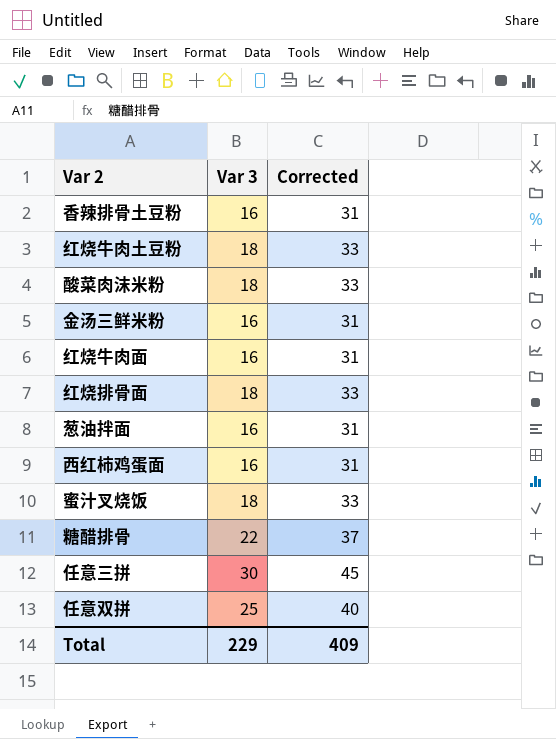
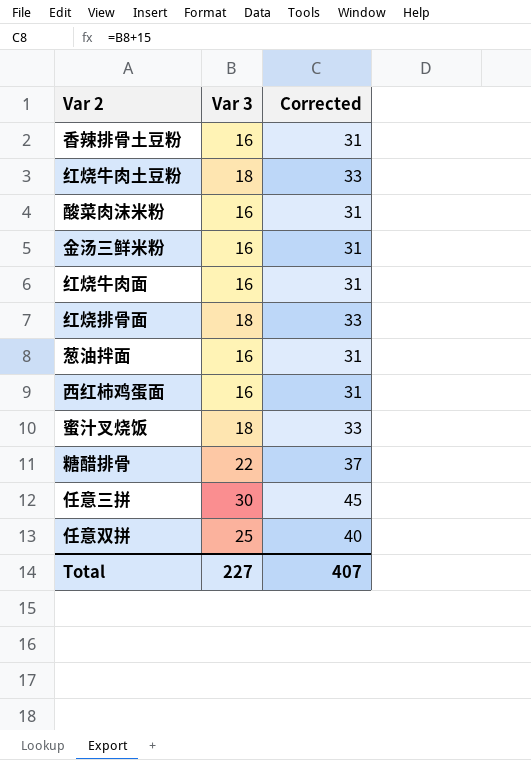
酸菜肉沫米粉 | Var 3: 18 -> 16
酸菜肉沫米粉 | Corrected: 33 -> 31
Total | Var 3: 229 -> 227
Total | Corrected: 409 -> 407

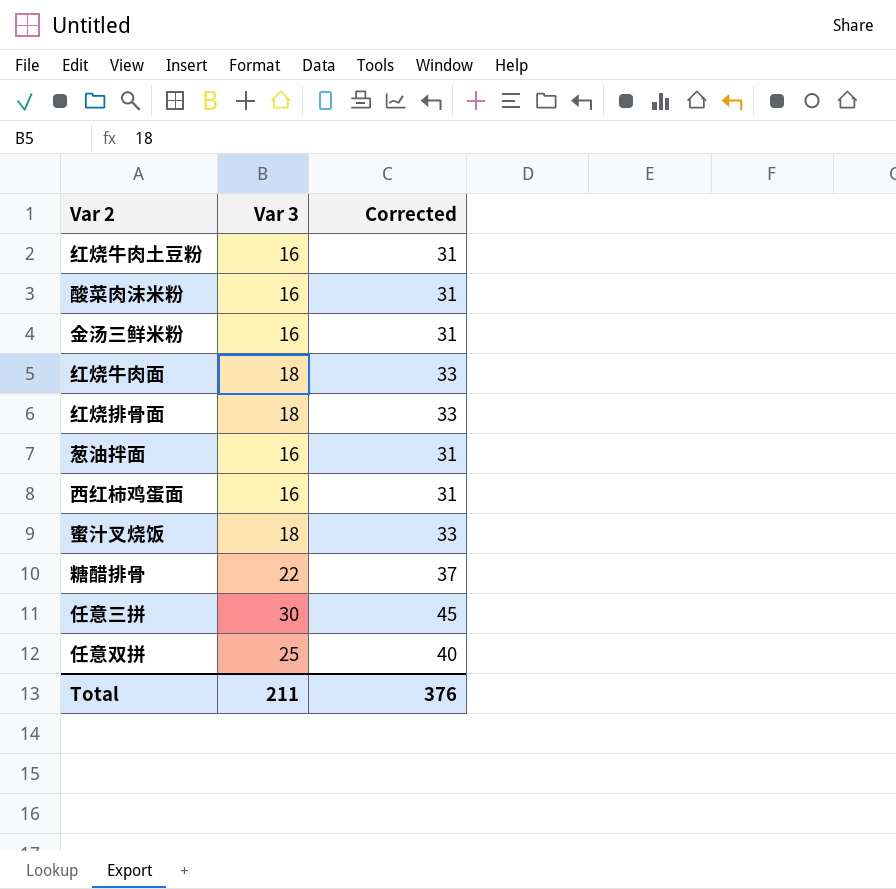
row 香辣排骨土豆粉: 16 | 31 -> none
红烧牛肉土豆粉 | Var 3: 18 -> 16
红烧牛肉土豆粉 | Corrected: 33 -> 31
红烧牛肉面 | Var 3: 16 -> 18
红烧牛肉面 | Corrected: 31 -> 33
Total | Var 3: 227 -> 211
Total | Corrected: 407 -> 376

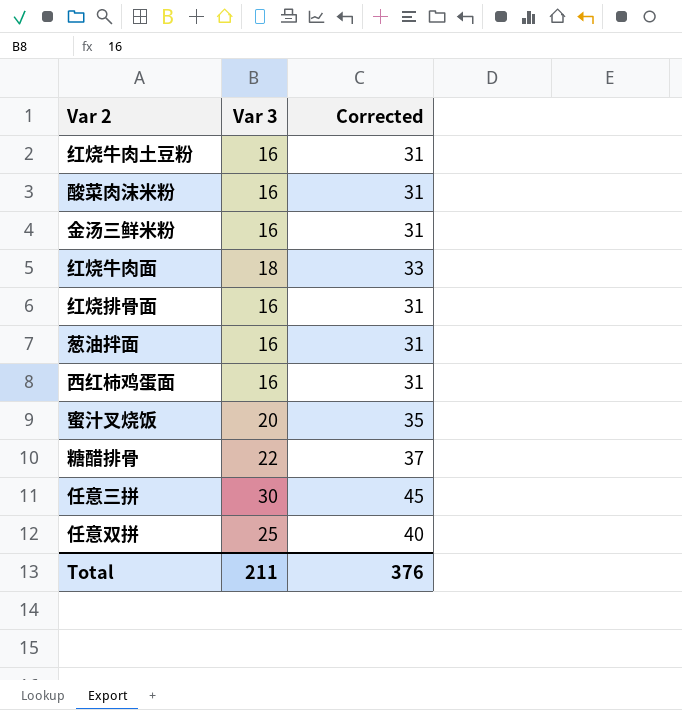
红烧排骨面 | Var 3: 18 -> 16
红烧排骨面 | Corrected: 33 -> 31
蜜汁叉烧饭 | Var 3: 18 -> 20
蜜汁叉烧饭 | Corrected: 33 -> 35

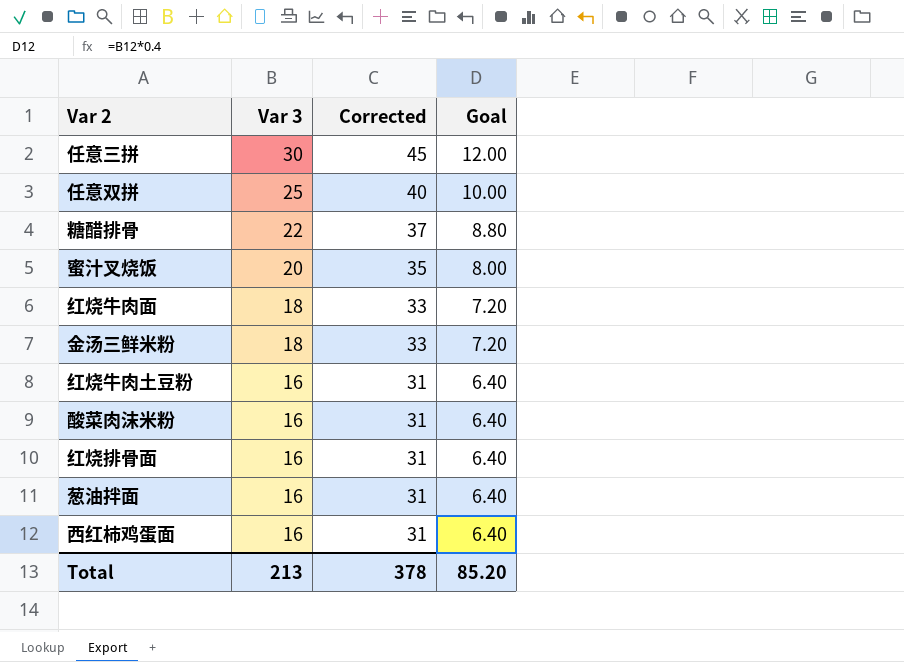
row order: none -> Var 3 descending
column Goal | formula: none -> [Var 3] * 0.4
金汤三鲜米粉 | Var 3: 16 -> 18
金汤三鲜米粉 | Corrected: 31 -> 33
Total | Var 3: 211 -> 213
Total | Corrected: 376 -> 378

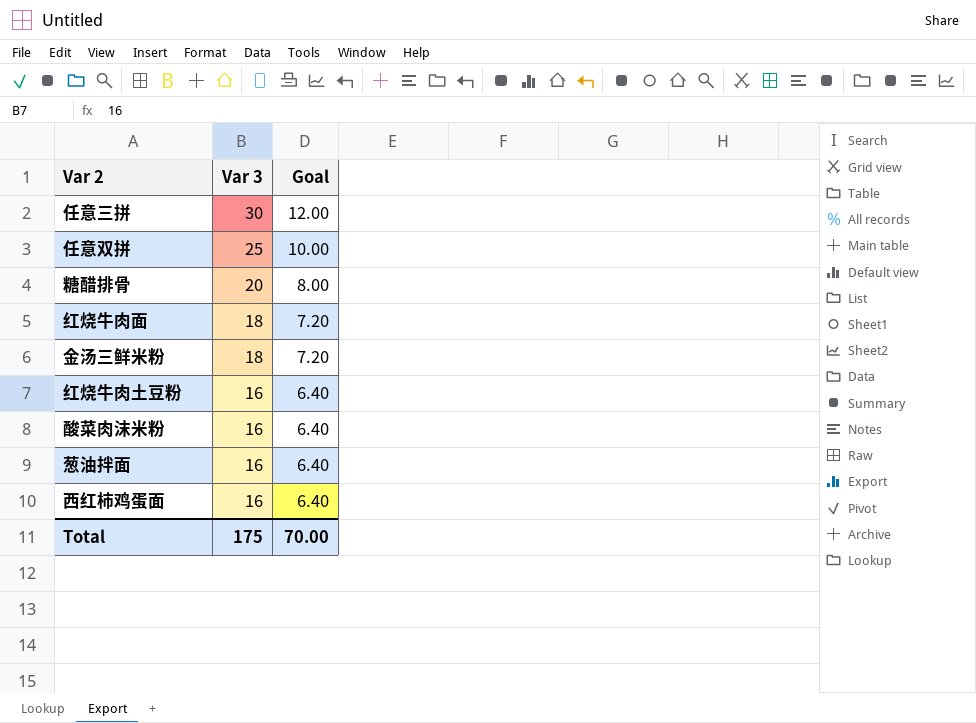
column Corrected | formula: [Var 3] + 15 -> none
row 蜜汁叉烧饭: 20 | 35 | 8.00 -> none
row 红烧排骨面: 16 | 31 | 6.40 -> none
糖醋排骨 | Var 3: 22 -> 20
糖醋排骨 | Goal: 8.80 -> 8.00
Total | Var 3: 213 -> 175
Total | Goal: 85.20 -> 70.00

